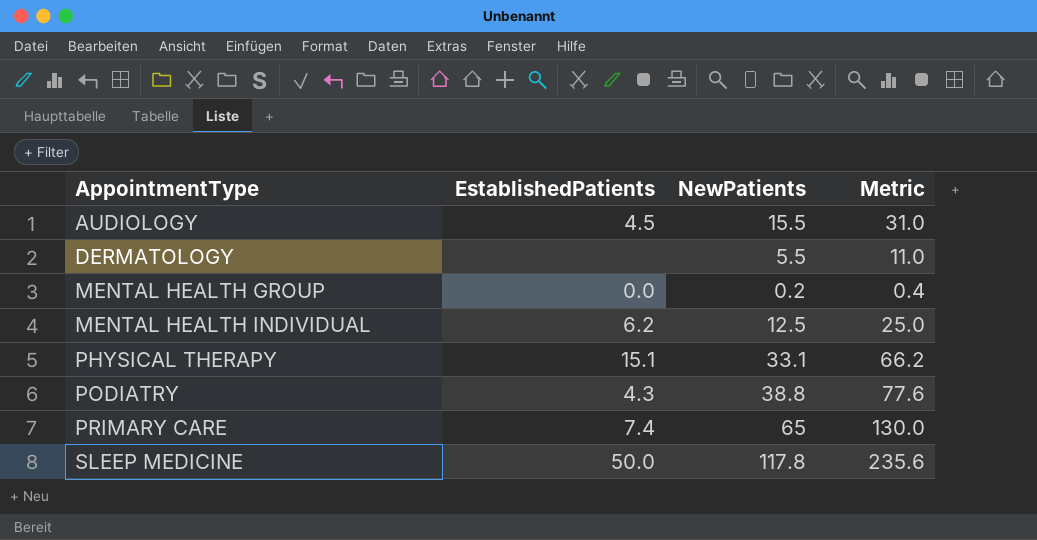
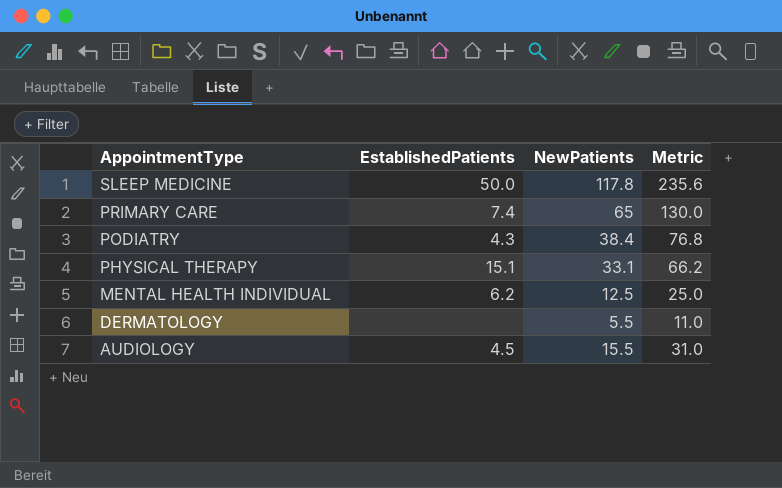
row order: AppointmentType ascending -> AppointmentType descending
row MENTAL HEALTH GROUP: 0.0 | 0.2 | 0.4 -> none
PODIATRY | NewPatients: 38.8 -> 38.4
PODIATRY | Metric: 77.6 -> 76.8

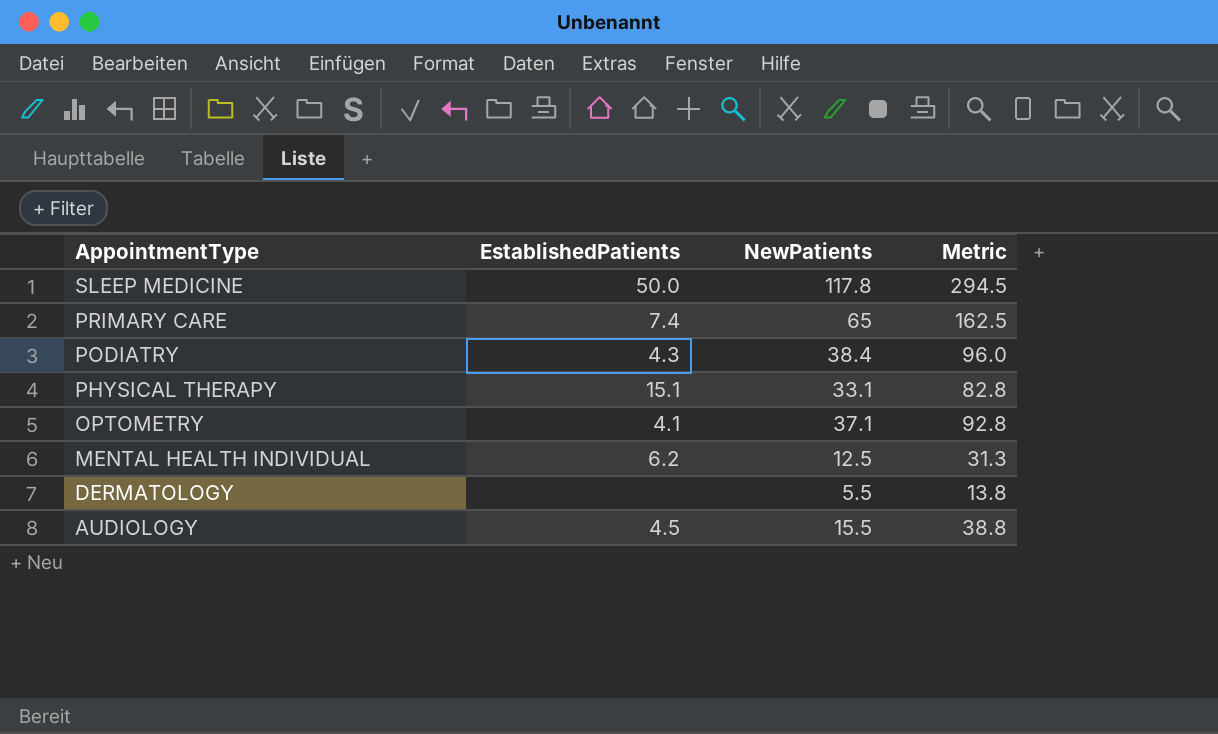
column Metric | formula: [NewPatients] * 2 -> [NewPatients] * 2.5
row OPTOMETRY: none -> 4.1 | 37.1 | 92.8

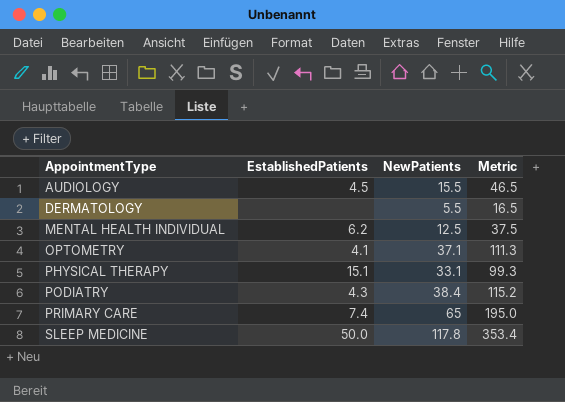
row order: AppointmentType descending -> AppointmentType ascending
column Metric | formula: [NewPatients] * 2.5 -> [NewPatients] * 3

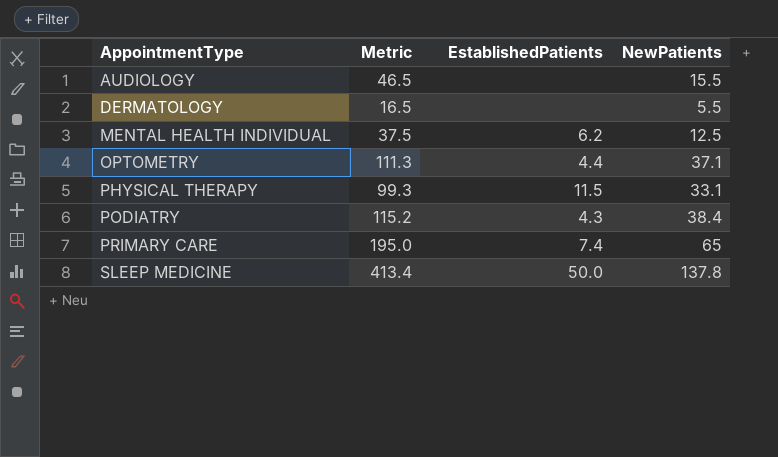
column Metric | position: 4 -> 2
AUDIOLOGY | EstablishedPatients: 4.5 -> none
OPTOMETRY | EstablishedPatients: 4.1 -> 4.4
PHYSICAL THERAPY | EstablishedPatients: 15.1 -> 11.5
SLEEP MEDICINE | Metric: 353.4 -> 413.4
SLEEP MEDICINE | NewPatients: 117.8 -> 137.8

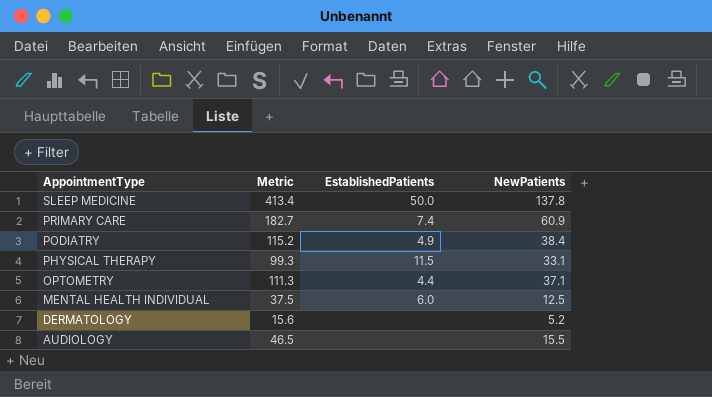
row order: AppointmentType ascending -> AppointmentType descending
PRIMARY CARE | Metric: 195.0 -> 182.7
PRIMARY CARE | NewPatients: 65 -> 60.9
PODIATRY | EstablishedPatients: 4.3 -> 4.9
MENTAL HEALTH INDIVIDUAL | EstablishedPatients: 6.2 -> 6.0
DERMATOLOGY | Metric: 16.5 -> 15.6
DERMATOLOGY | NewPatients: 5.5 -> 5.2

